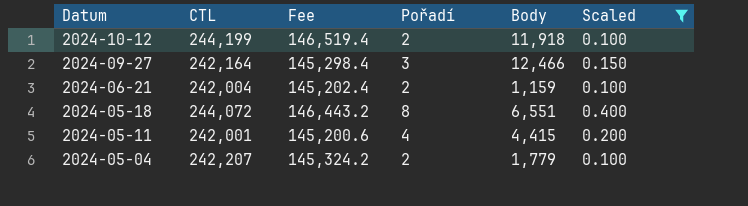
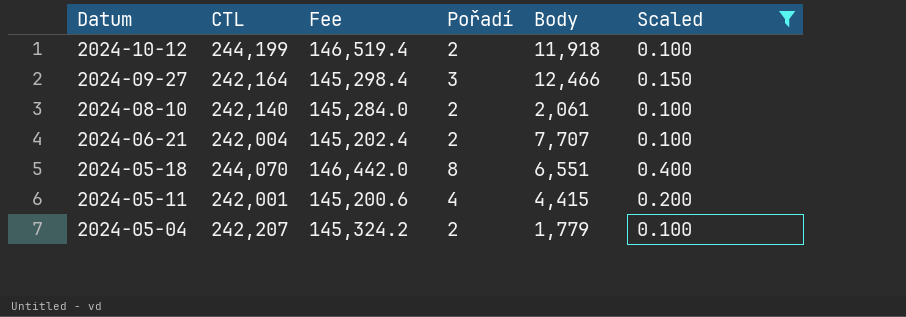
row 2024-08-10: none -> 242,140 | 145,284.0 | 2 | 2,061 | 0.100
2024-06-21 | Body: 1,159 -> 7,707
2024-05-18 | CTL: 244,072 -> 244,070
2024-05-18 | Fee: 146,443.2 -> 146,442.0

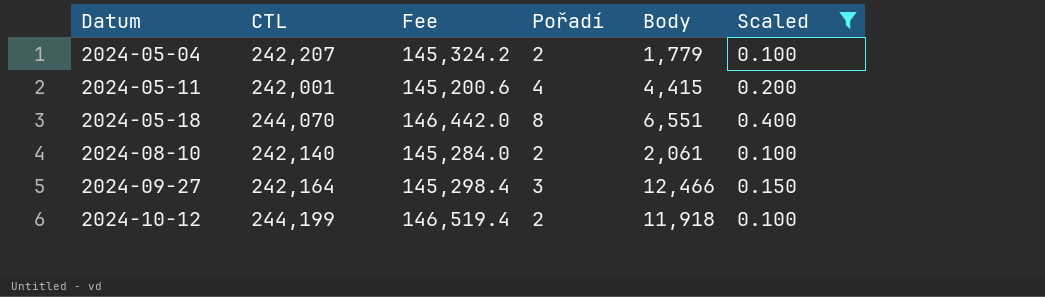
row order: Datum descending -> Datum ascending
row 2024-06-21: 242,004 | 145,202.4 | 2 | 7,707 | 0.100 -> none

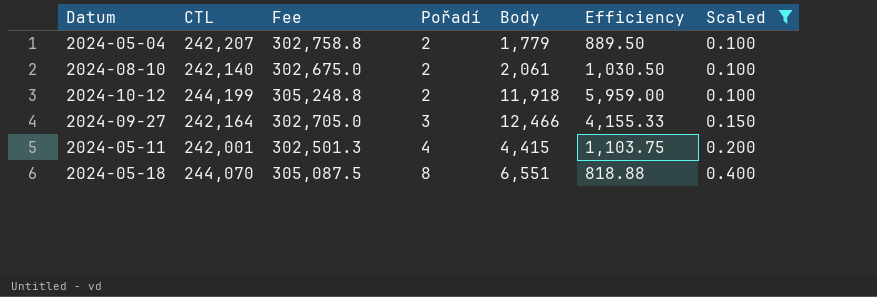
row order: Datum ascending -> Pořadí ascending
column Fee | formula: [CTL] * 0.6 -> [CTL] * 1.25
column Efficiency | formula: none -> [Body] / [Pořadí]

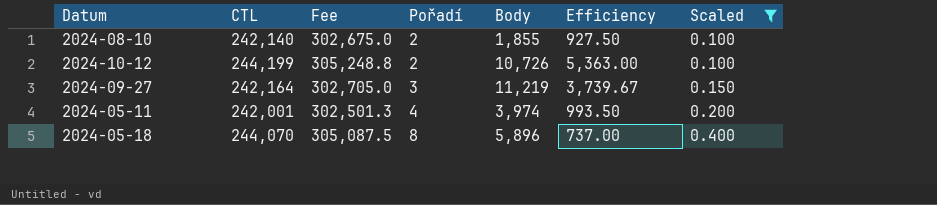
row 2024-05-04: 242,207 | 302,758.8 | 2 | 1,779 | 889.50 | 0.100 -> none
2024-08-10 | Body: 2,061 -> 1,855
2024-08-10 | Efficiency: 1,030.50 -> 927.50
2024-10-12 | Body: 11,918 -> 10,726
2024-10-12 | Efficiency: 5,959.00 -> 5,363.00
2024-09-27 | Body: 12,466 -> 11,219
2024-09-27 | Efficiency: 4,155.33 -> 3,739.67
2024-05-11 | Body: 4,415 -> 3,974
2024-05-11 | Efficiency: 1,103.75 -> 993.50
2024-05-18 | Body: 6,551 -> 5,896
2024-05-18 | Efficiency: 818.88 -> 737.00

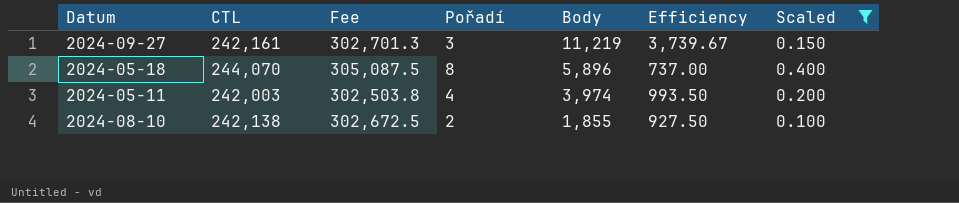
row order: Pořadí ascending -> Body descending
row 2024-10-12: 244,199 | 305,248.8 | 2 | 10,726 | 5,363.00 | 0.100 -> none
2024-09-27 | CTL: 242,164 -> 242,161
2024-09-27 | Fee: 302,705.0 -> 302,701.3
2024-05-11 | CTL: 242,001 -> 242,003
2024-05-11 | Fee: 302,501.3 -> 302,503.8
2024-08-10 | CTL: 242,140 -> 242,138
2024-08-10 | Fee: 302,675.0 -> 302,672.5

